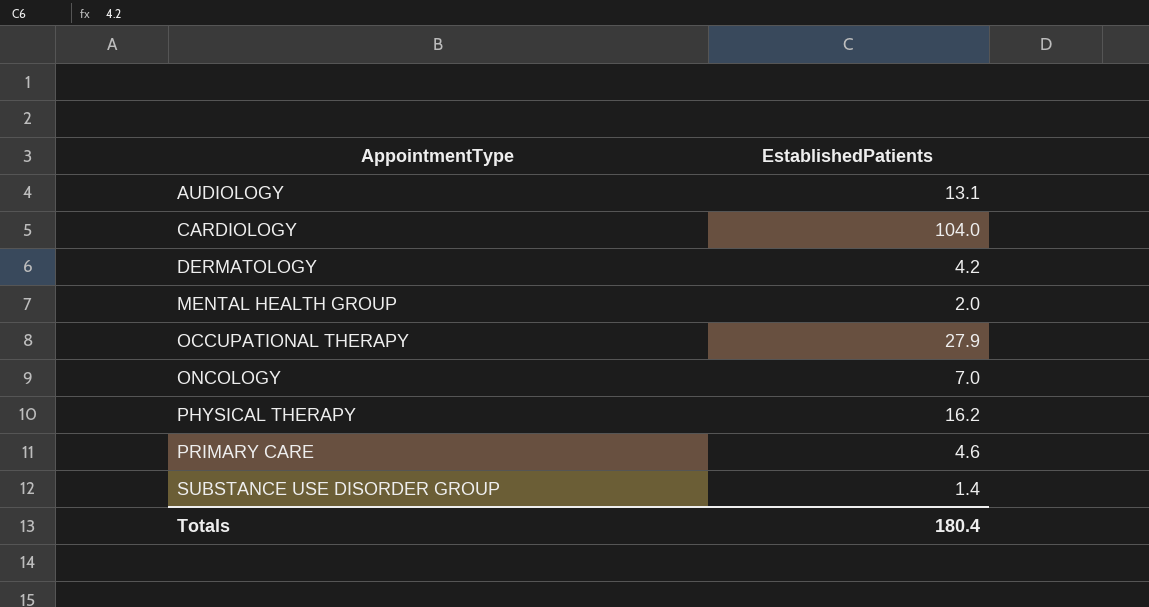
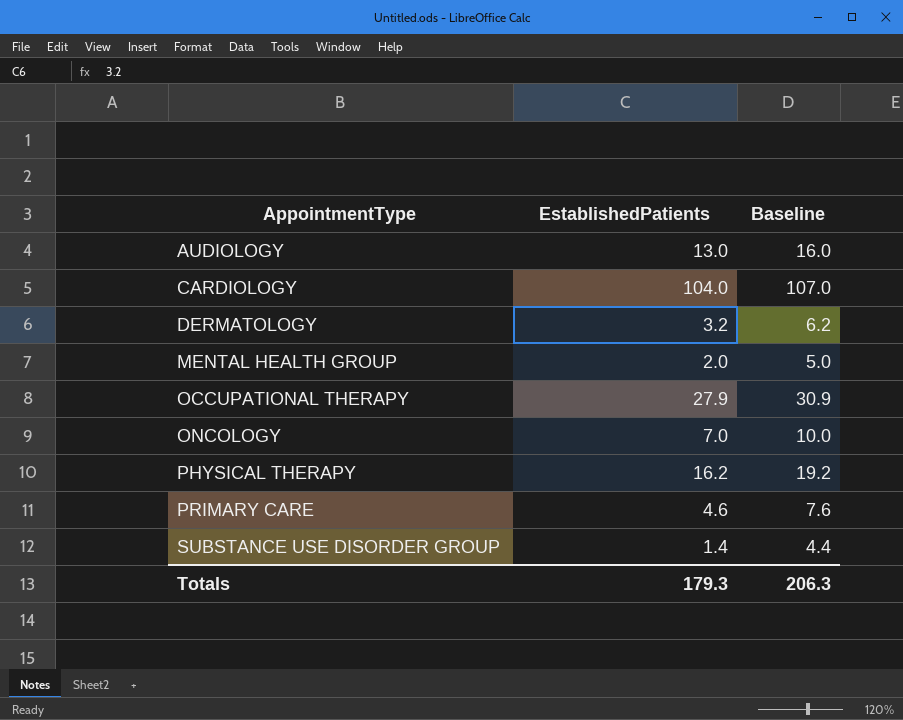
column Baseline | formula: none -> [EstablishedPatients] + 3
AUDIOLOGY | EstablishedPatients: 13.1 -> 13.0
DERMATOLOGY | EstablishedPatients: 4.2 -> 3.2
Totals | EstablishedPatients: 180.4 -> 179.3

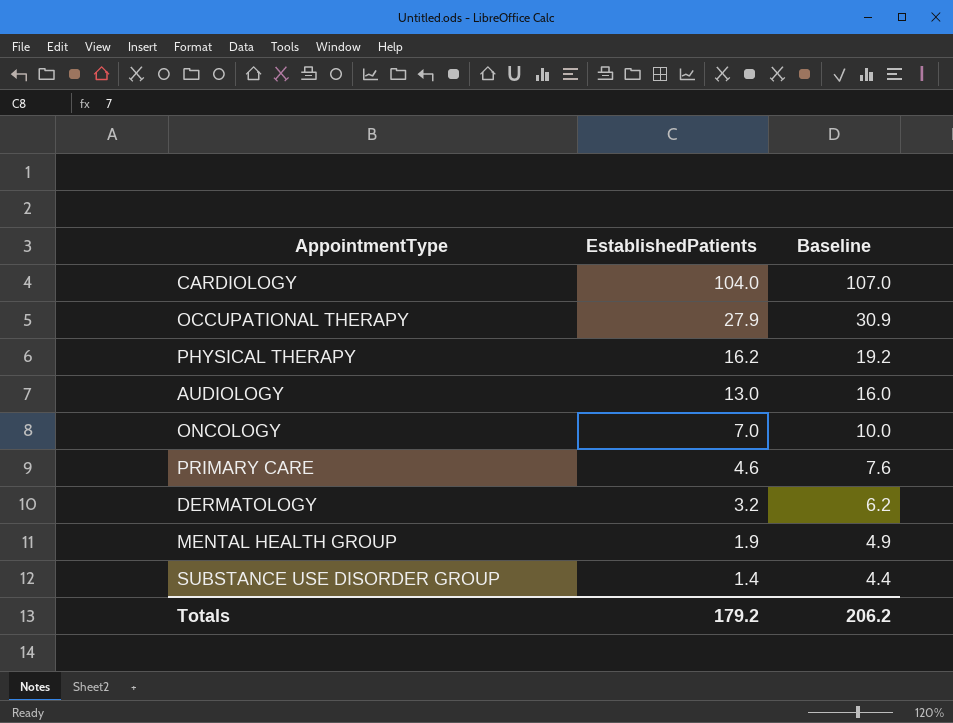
row order: AppointmentType ascending -> EstablishedPatients descending
MENTAL HEALTH GROUP | EstablishedPatients: 2.0 -> 1.9
MENTAL HEALTH GROUP | Baseline: 5.0 -> 4.9
Totals | EstablishedPatients: 179.3 -> 179.2
Totals | Baseline: 206.3 -> 206.2

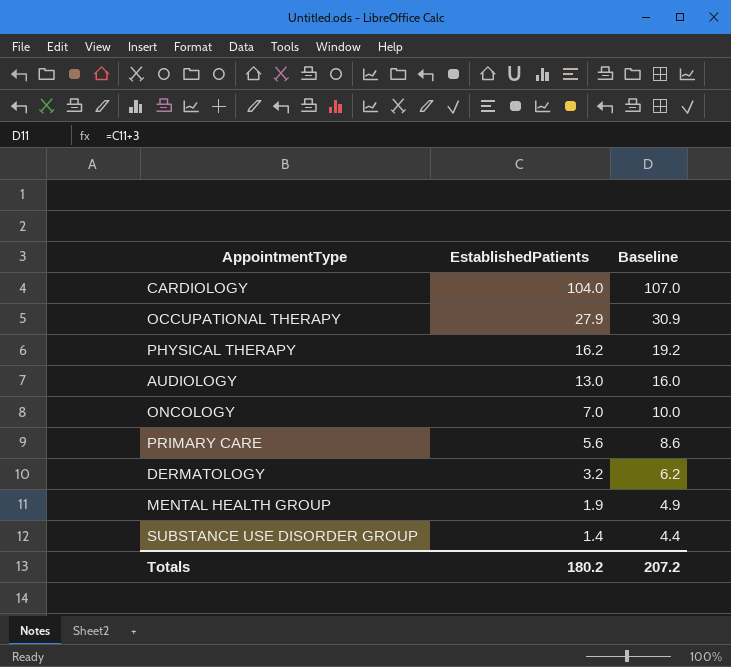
PRIMARY CARE | EstablishedPatients: 4.6 -> 5.6
PRIMARY CARE | Baseline: 7.6 -> 8.6
Totals | EstablishedPatients: 179.2 -> 180.2
Totals | Baseline: 206.2 -> 207.2

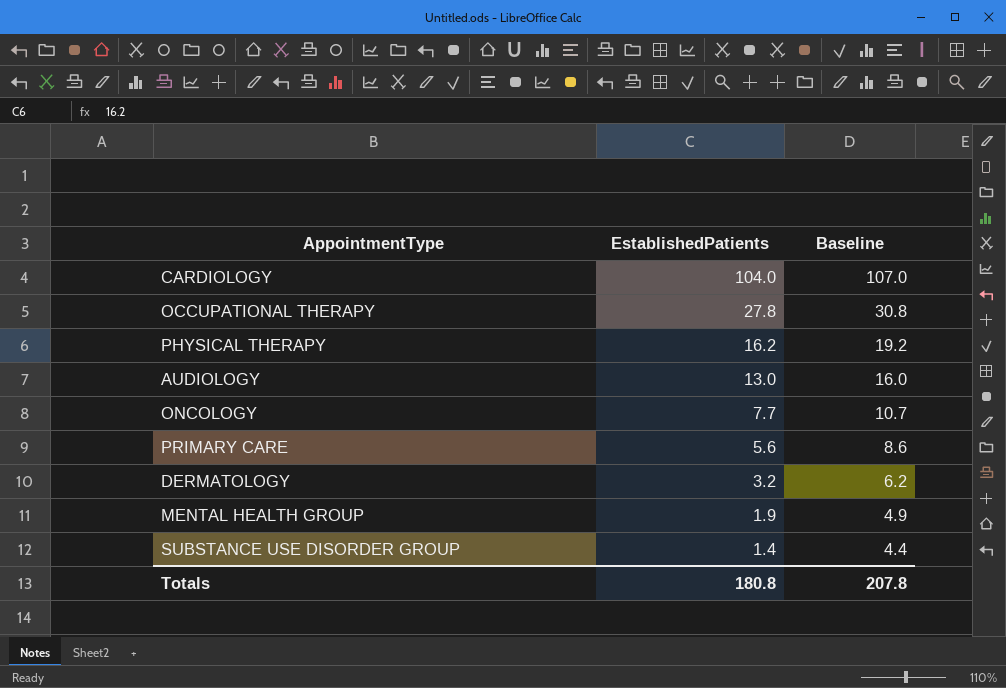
OCCUPATIONAL THERAPY | EstablishedPatients: 27.9 -> 27.8
OCCUPATIONAL THERAPY | Baseline: 30.9 -> 30.8
ONCOLOGY | EstablishedPatients: 7.0 -> 7.7
ONCOLOGY | Baseline: 10.0 -> 10.7
Totals | EstablishedPatients: 180.2 -> 180.8
Totals | Baseline: 207.2 -> 207.8

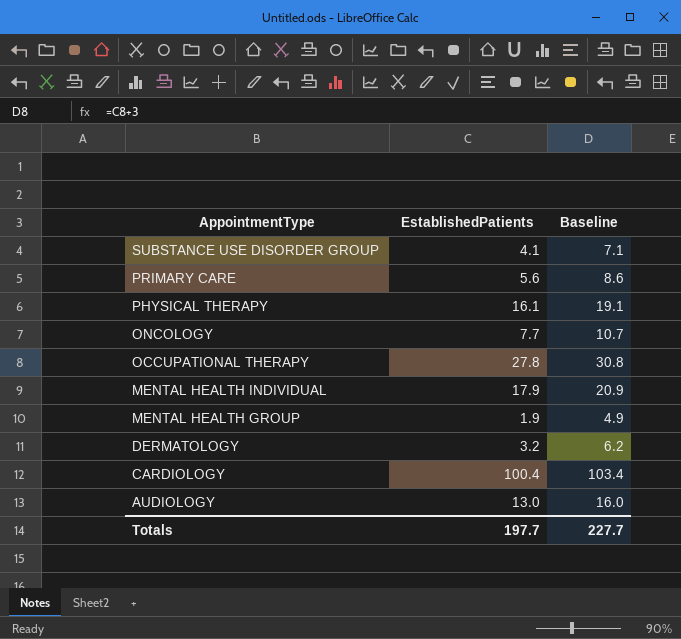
row order: EstablishedPatients descending -> AppointmentType descending
SUBSTANCE USE DISORDER GROUP | EstablishedPatients: 1.4 -> 4.1
SUBSTANCE USE DISORDER GROUP | Baseline: 4.4 -> 7.1
PHYSICAL THERAPY | EstablishedPatients: 16.2 -> 16.1
PHYSICAL THERAPY | Baseline: 19.2 -> 19.1
row MENTAL HEALTH INDIVIDUAL: none -> 17.9 | 20.9
CARDIOLOGY | EstablishedPatients: 104.0 -> 100.4
CARDIOLOGY | Baseline: 107.0 -> 103.4
Totals | EstablishedPatients: 180.8 -> 197.7
Totals | Baseline: 207.8 -> 227.7

